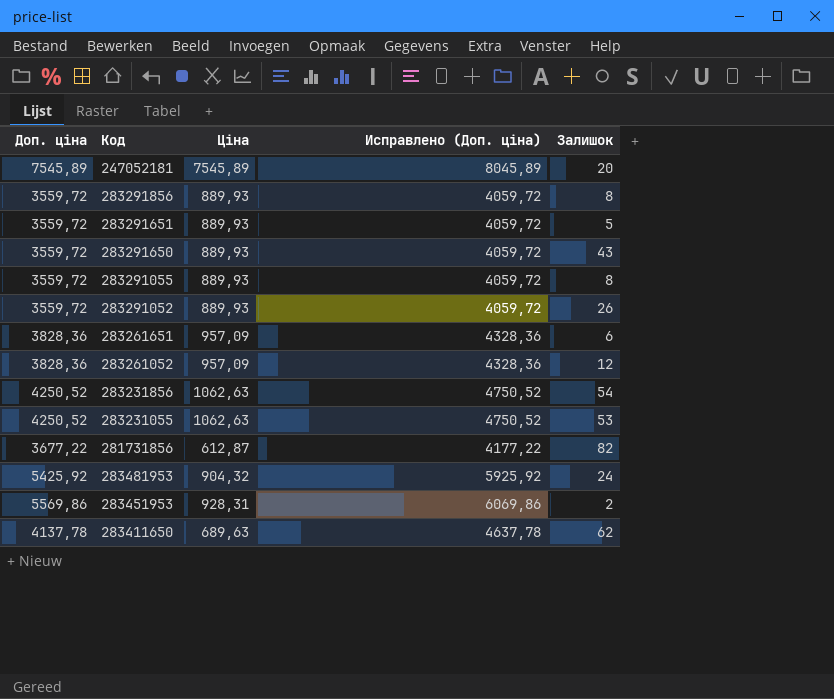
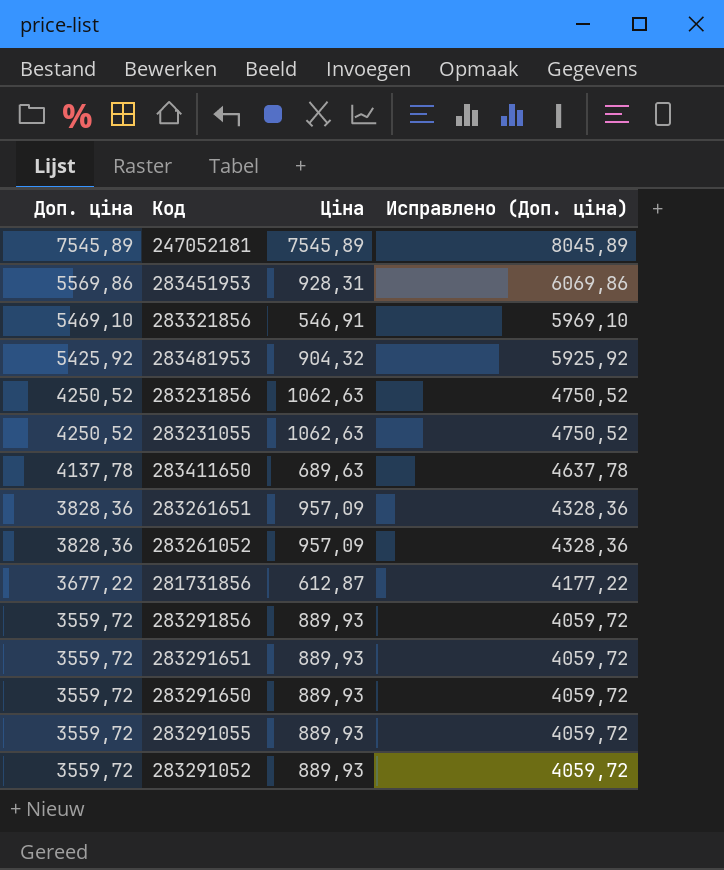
row order: none -> Доп. ціна descending
column Залишок | position: 5 -> none
row 283321856: none -> 5469,10 | 546,91 | 5969,10

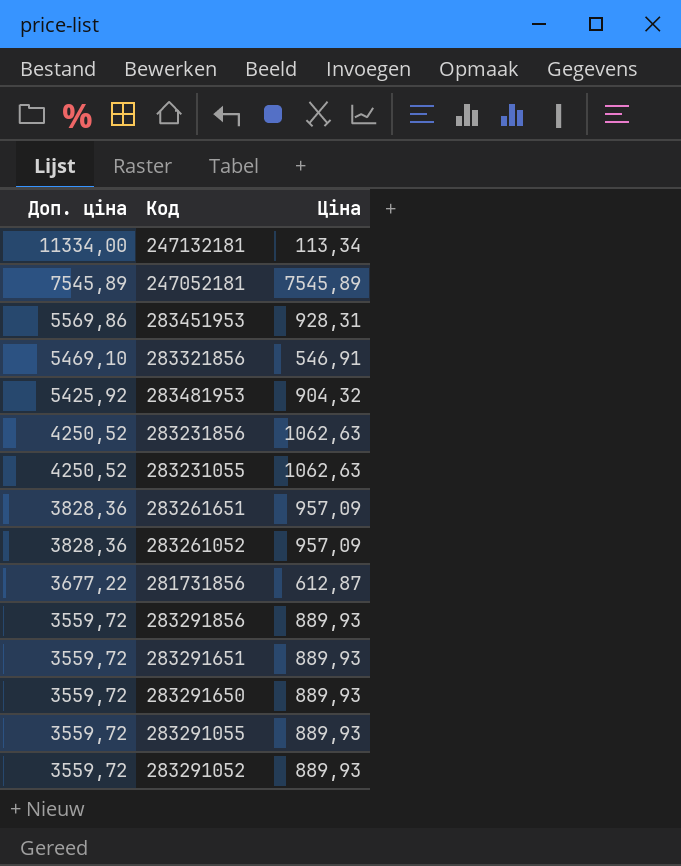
column Исправлено (Доп. ціна) | formula: [Доп. ціна] + 500 -> none
row 283411650: 4137,78 | 689,63 | 4637,78 -> none
row 247132181: none -> 11334,00 | 113,34

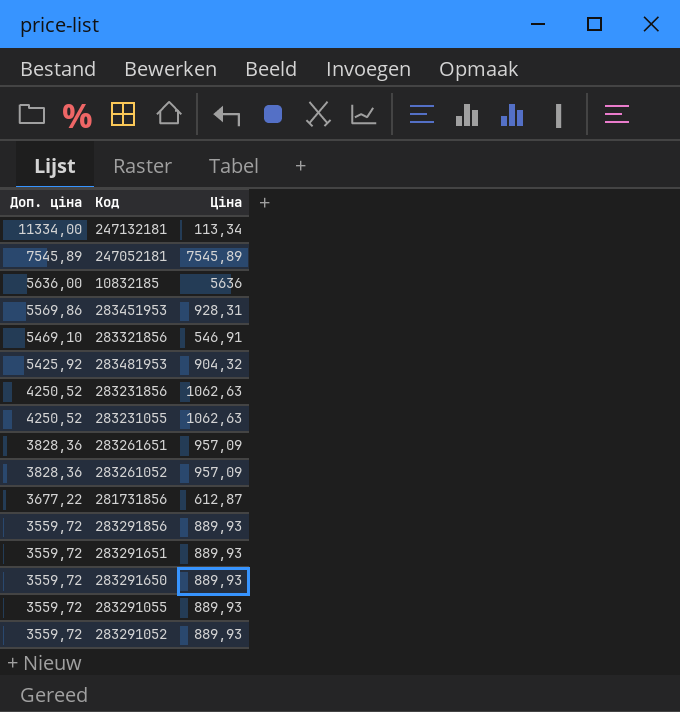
row 10832185: none -> 5636,00 | 5636

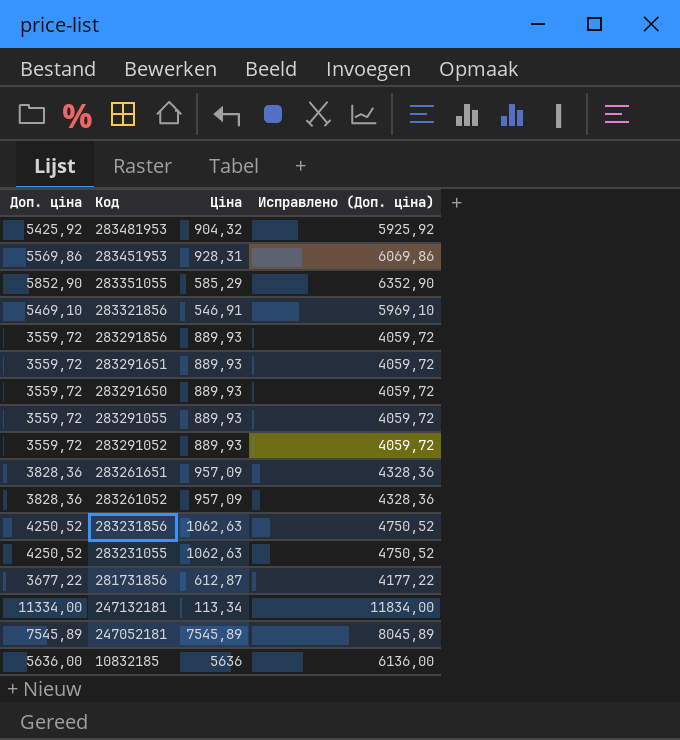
row order: Доп. ціна descending -> Код descending
column Исправлено (Доп. ціна) | formula: none -> [Доп. ціна] + 500
row 283351055: none -> 5852,90 | 585,29 | 6352,90

